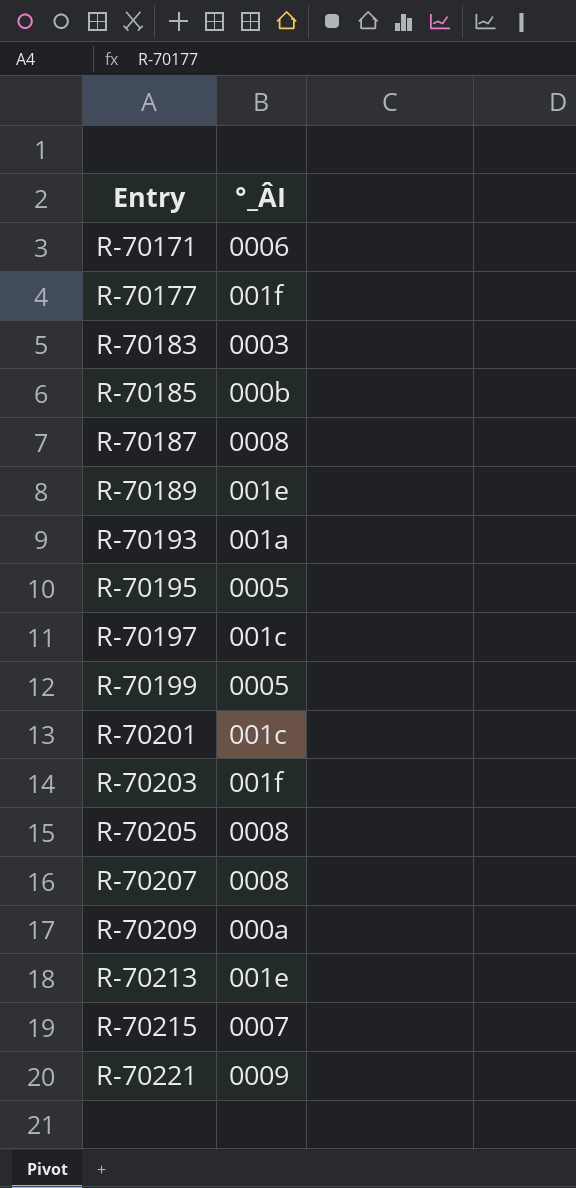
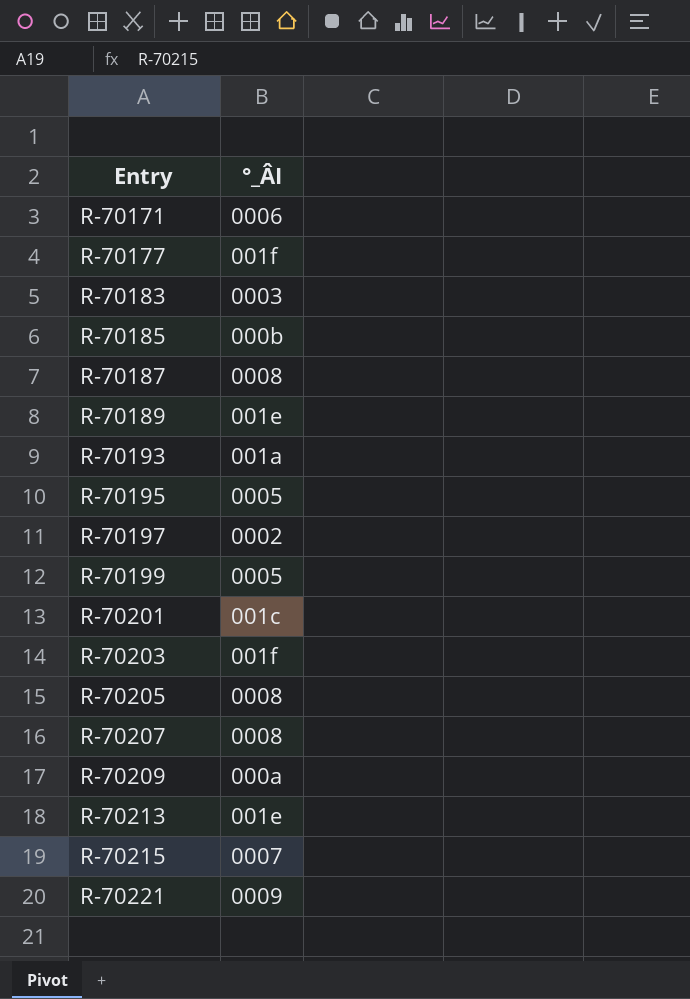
R-70197 | °_ÂI: 001c -> 0002

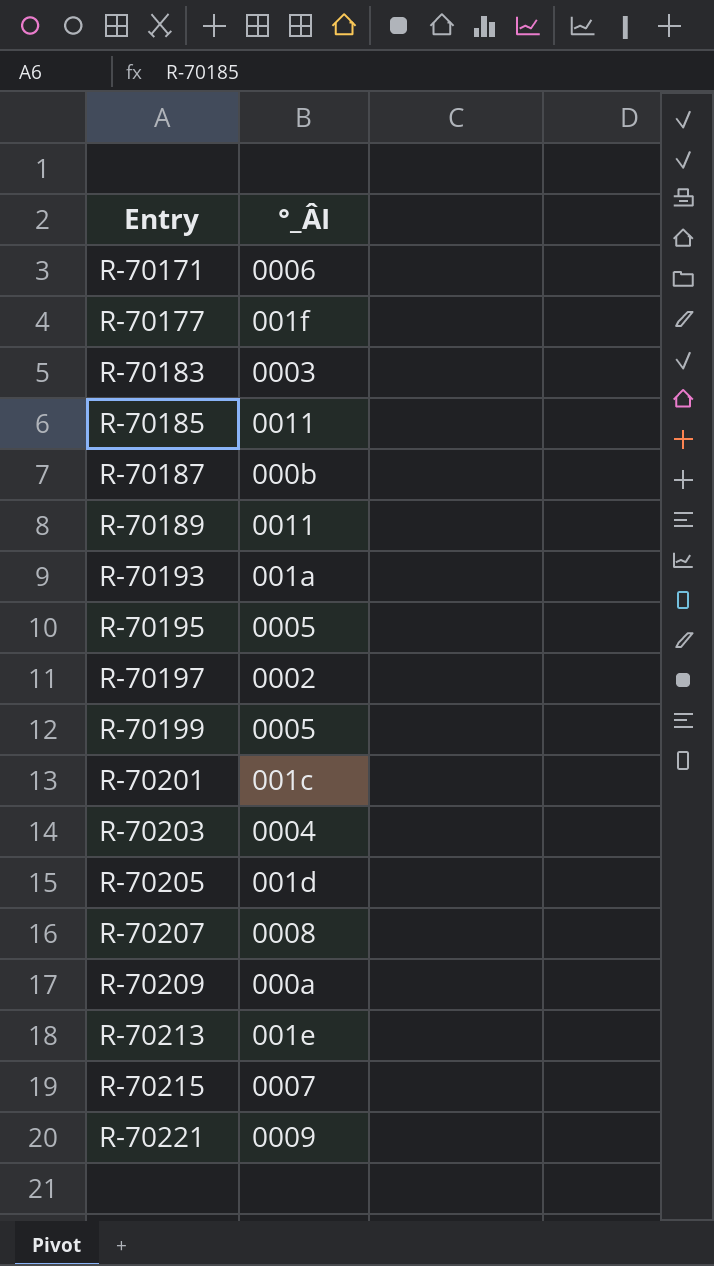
R-70185 | °_ÂI: 000b -> 0011
R-70187 | °_ÂI: 0008 -> 000b
R-70189 | °_ÂI: 001e -> 0011
R-70203 | °_ÂI: 001f -> 0004
R-70205 | °_ÂI: 0008 -> 001d

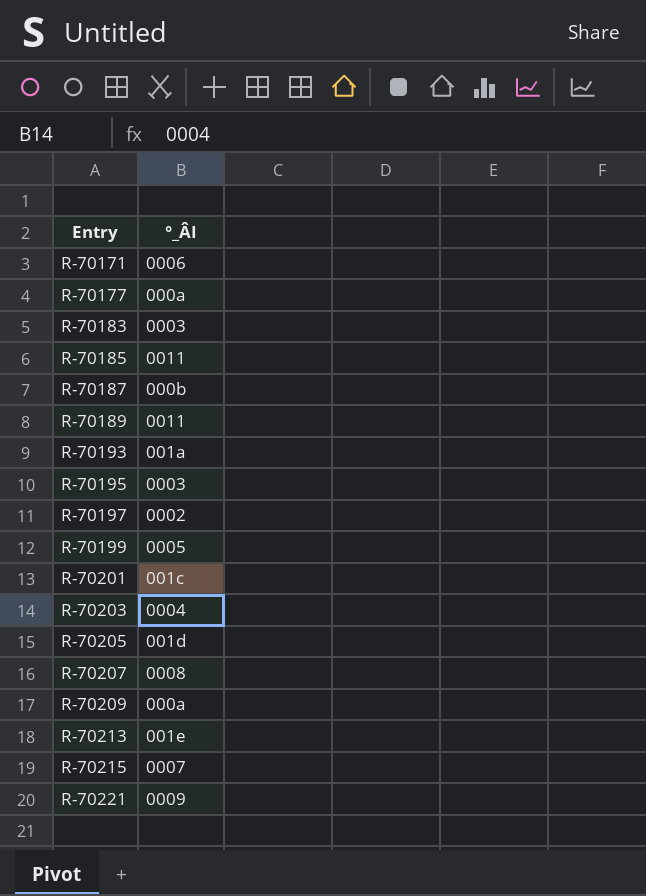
R-70177 | °_ÂI: 001f -> 000a
R-70195 | °_ÂI: 0005 -> 0003

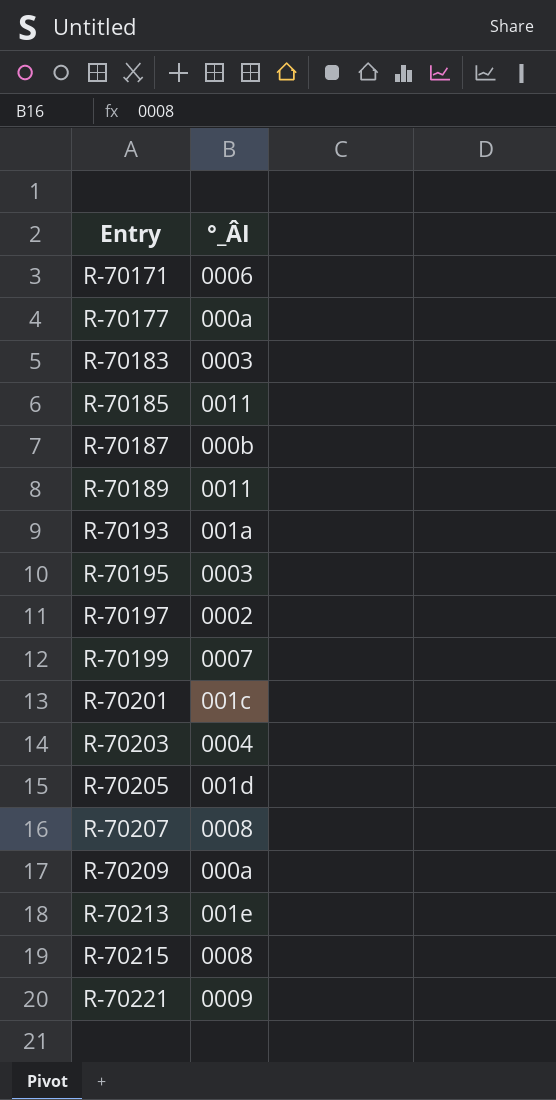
R-70199 | °_ÂI: 0005 -> 0007
R-70215 | °_ÂI: 0007 -> 0008

